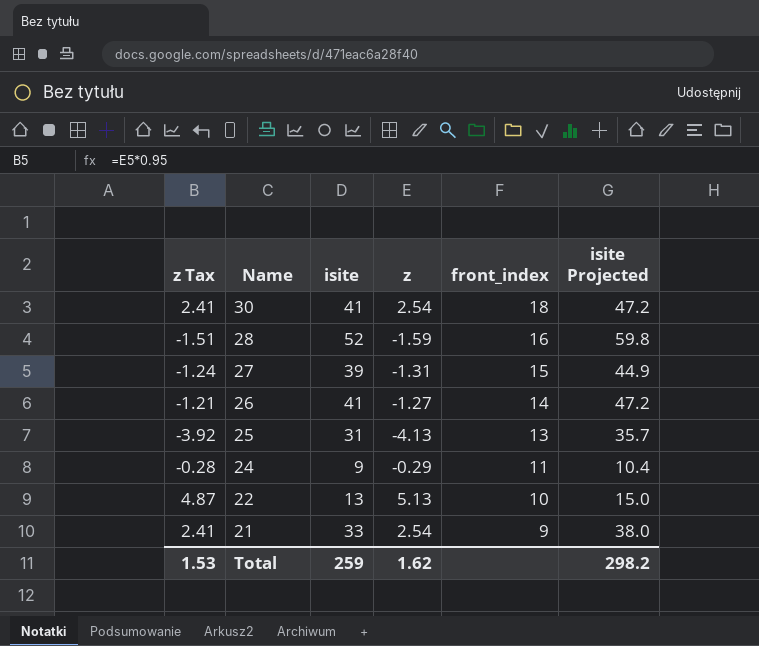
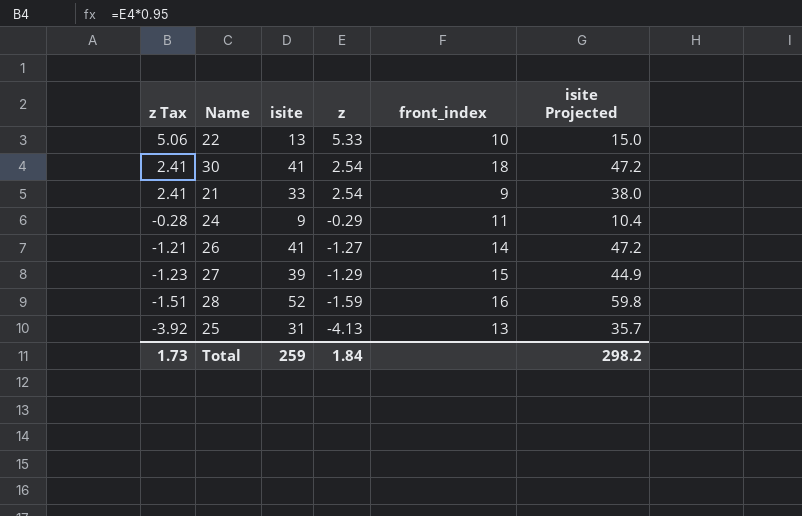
row order: Name descending -> z Tax descending
22 | z Tax: 4.87 -> 5.06
22 | z: 5.13 -> 5.33
27 | z Tax: -1.24 -> -1.23
27 | z: -1.31 -> -1.29
Total | z Tax: 1.53 -> 1.73
Total | z: 1.62 -> 1.84

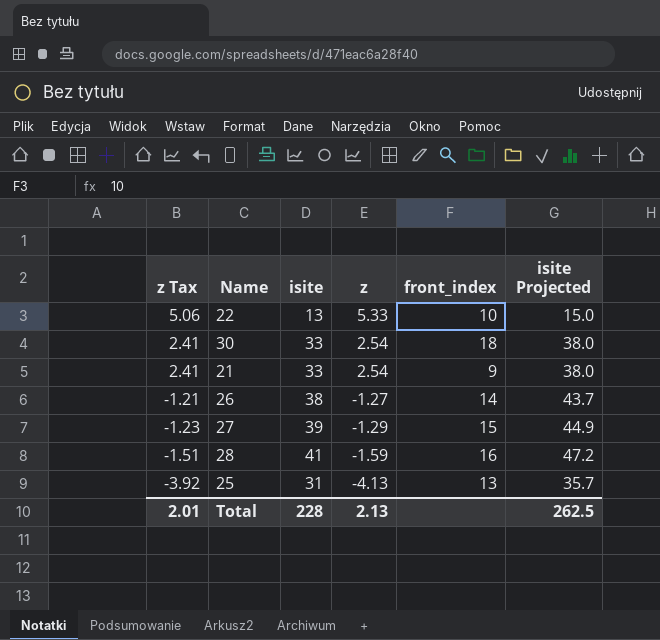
row 24: -0.28 | 9 | -0.29 | 11 | 10.4 -> none
30 | isite: 41 -> 33
30 | isite Projected: 47.2 -> 38.0
26 | isite: 41 -> 38
26 | isite Projected: 47.2 -> 43.7
28 | isite: 52 -> 41
28 | isite Projected: 59.8 -> 47.2
Total | z Tax: 1.73 -> 2.01
Total | isite: 259 -> 228
Total | z: 1.84 -> 2.13
Total | isite Projected: 298.2 -> 262.5

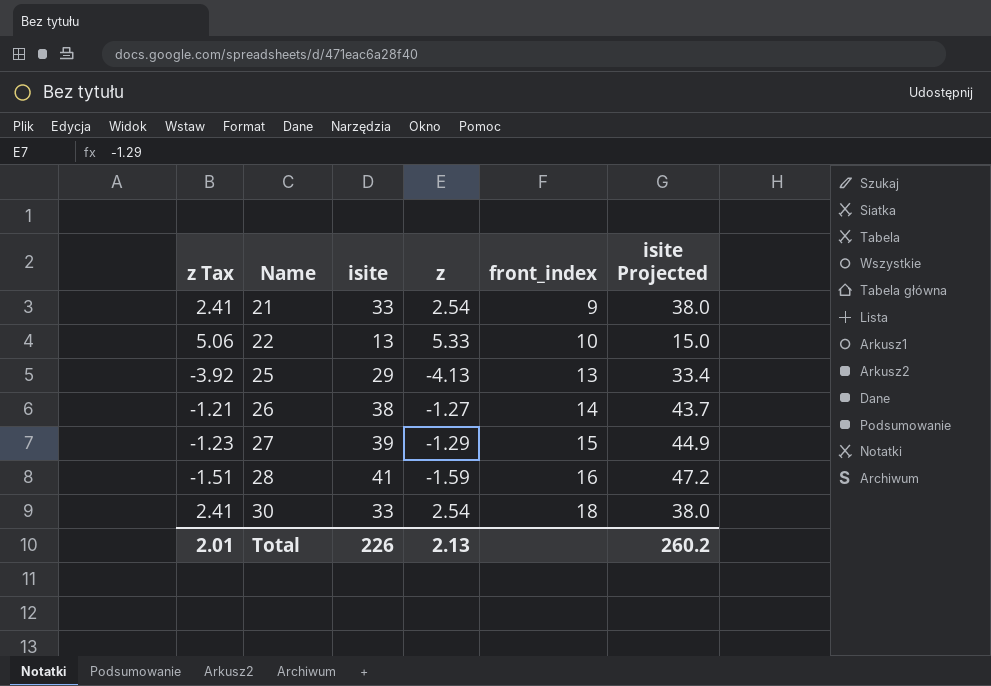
row order: z Tax descending -> Name ascending
25 | isite: 31 -> 29
25 | isite Projected: 35.7 -> 33.4
Total | isite: 228 -> 226
Total | isite Projected: 262.5 -> 260.2

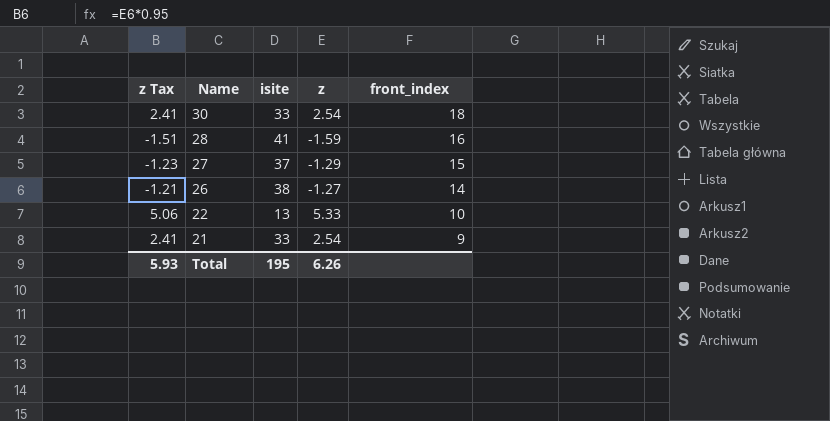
row order: Name ascending -> Name descending
column isite Projected | formula: [isite] * 1.15 -> none
row 25: -3.92 | 29 | -4.13 | 13 | 33.4 -> none
27 | isite: 39 -> 37
Total | z Tax: 2.01 -> 5.93
Total | isite: 226 -> 195
Total | z: 2.13 -> 6.26

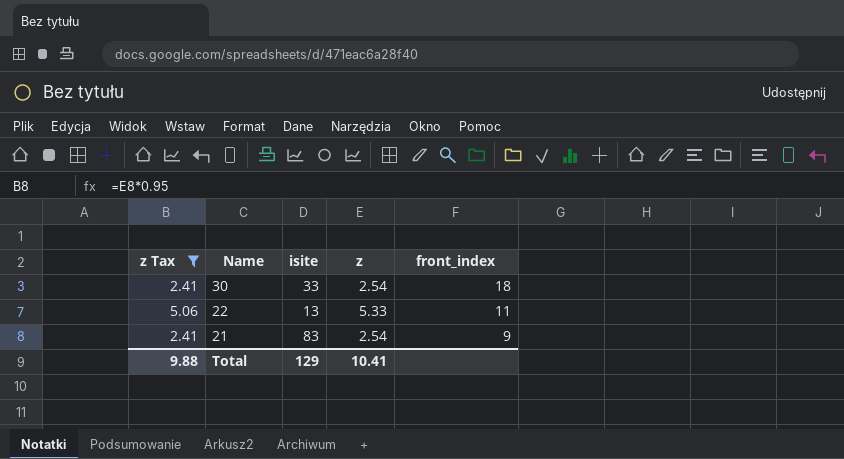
filter: none -> z Tax >= 2.41
22 | front_index: 10 -> 11
21 | isite: 33 -> 83
Total | z Tax: 5.93 -> 9.88
Total | isite: 195 -> 129
Total | z: 6.26 -> 10.41

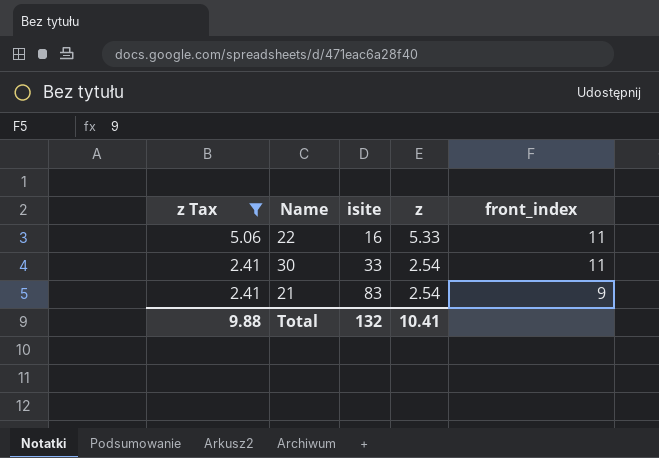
row order: Name descending -> z Tax descending
22 | isite: 13 -> 16
30 | front_index: 18 -> 11
Total | isite: 129 -> 132

